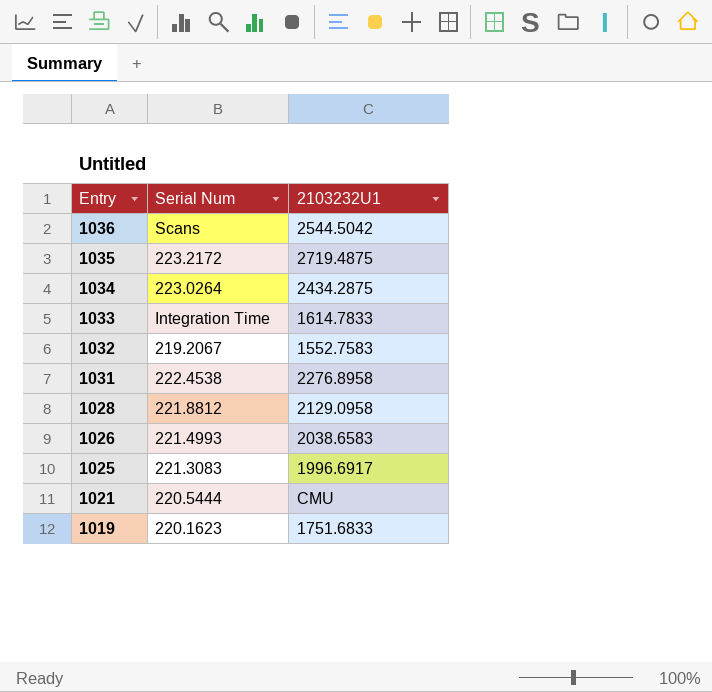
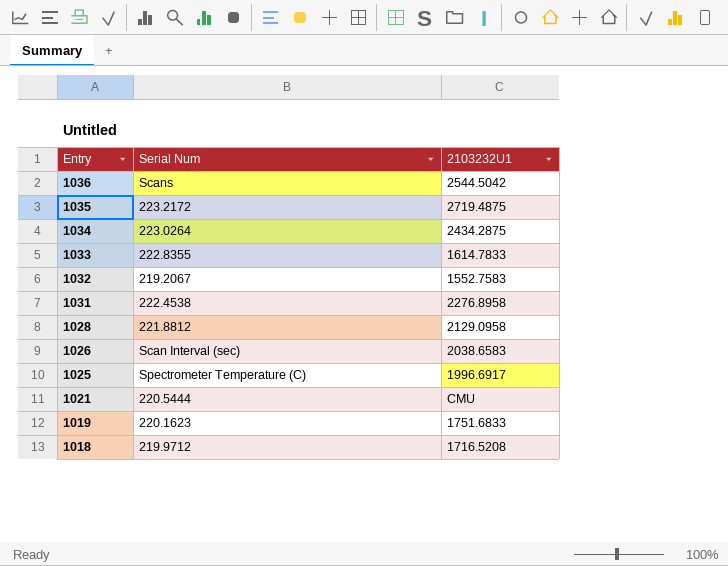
1033 | Serial Num: Integration Time -> 222.8355
1026 | Serial Num: 221.4993 -> Scan Interval (sec)
1025 | Serial Num: 221.3083 -> Spectrometer Temperature (C)
row 1018: none -> 219.9712 | 1716.5208

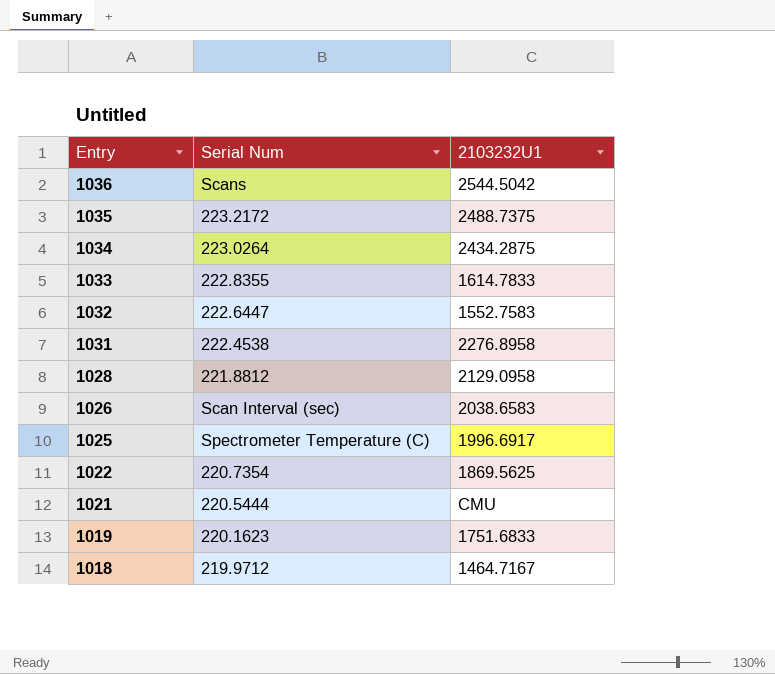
1035 | 2103232U1: 2719.4875 -> 2488.7375
1032 | Serial Num: 219.2067 -> 222.6447
row 1022: none -> 220.7354 | 1869.5625
1018 | 2103232U1: 1716.5208 -> 1464.7167

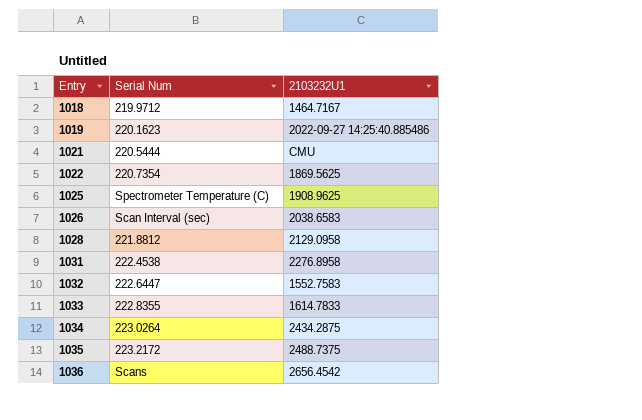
row order: Entry descending -> Entry ascending
1019 | 2103232U1: 1751.6833 -> 2022-09-27 14:25:40.885486
1025 | 2103232U1: 1996.6917 -> 1908.9625
1036 | 2103232U1: 2544.5042 -> 2656.4542

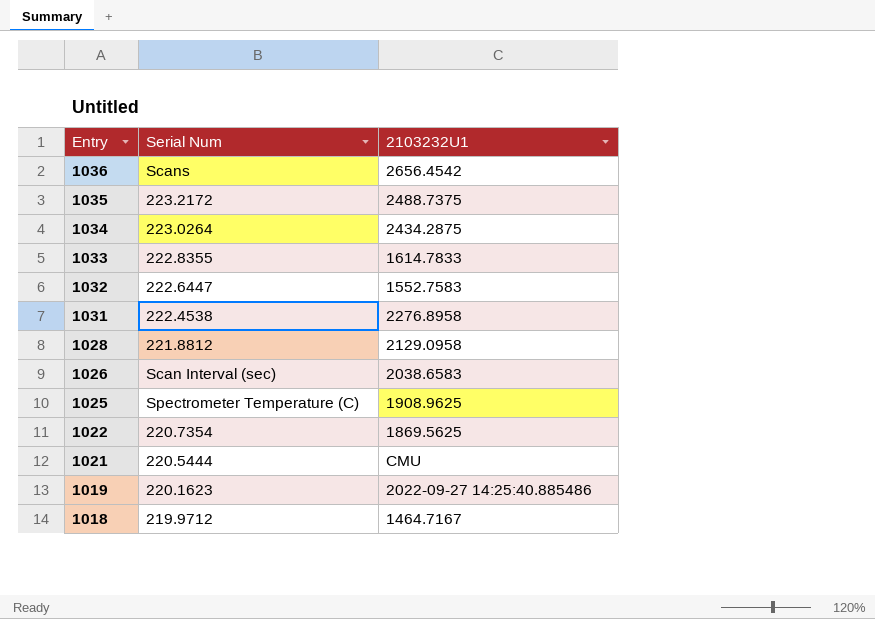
row order: Entry ascending -> Entry descending

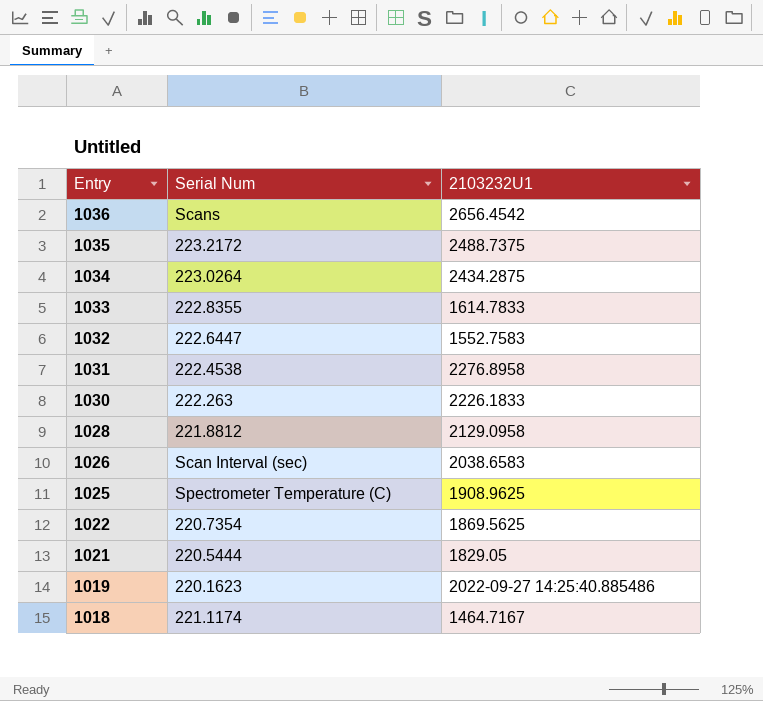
row 1030: none -> 222.263 | 2226.1833
1021 | 2103232U1: CMU -> 1829.05
1018 | Serial Num: 219.9712 -> 221.1174

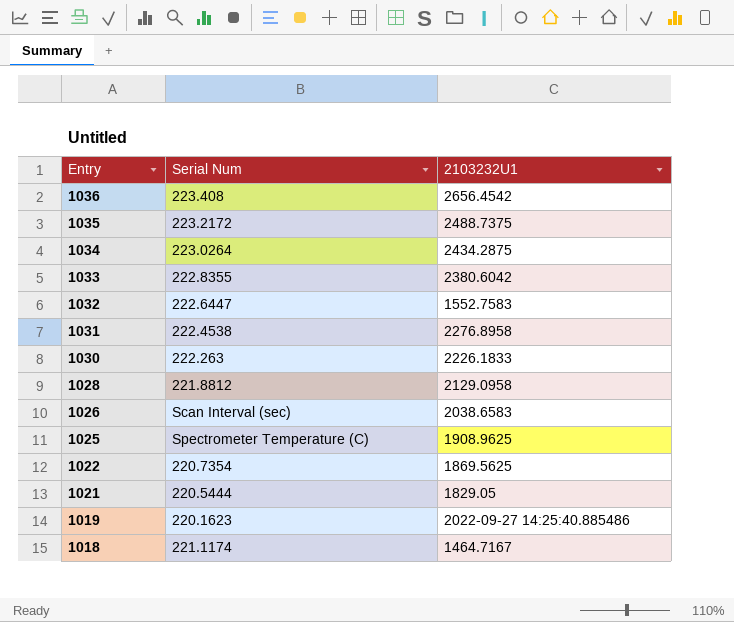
1036 | Serial Num: Scans -> 223.408
1033 | 2103232U1: 1614.7833 -> 2380.6042

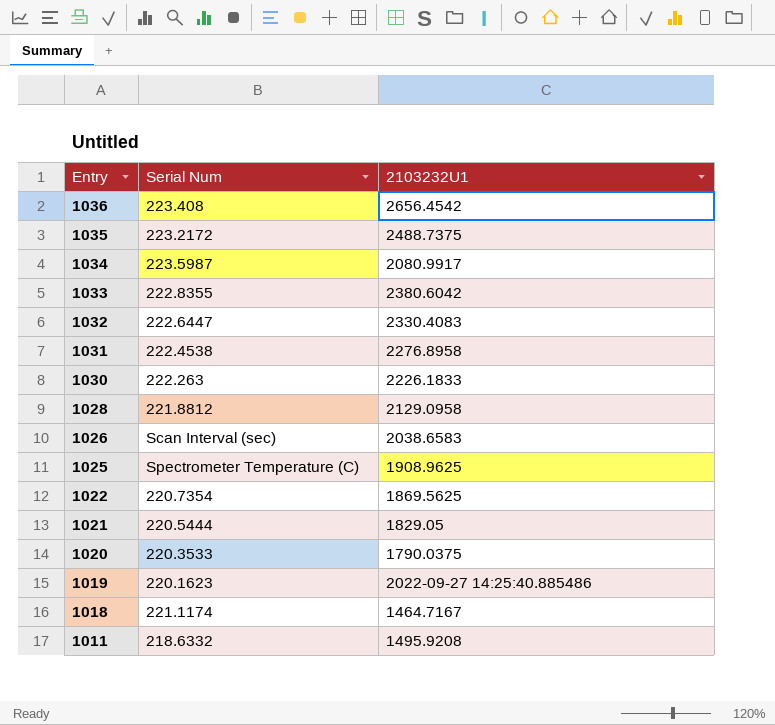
1034 | Serial Num: 223.0264 -> 223.5987
1034 | 2103232U1: 2434.2875 -> 2080.9917
1032 | 2103232U1: 1552.7583 -> 2330.4083
row 1020: none -> 220.3533 | 1790.0375
row 1011: none -> 218.6332 | 1495.9208

